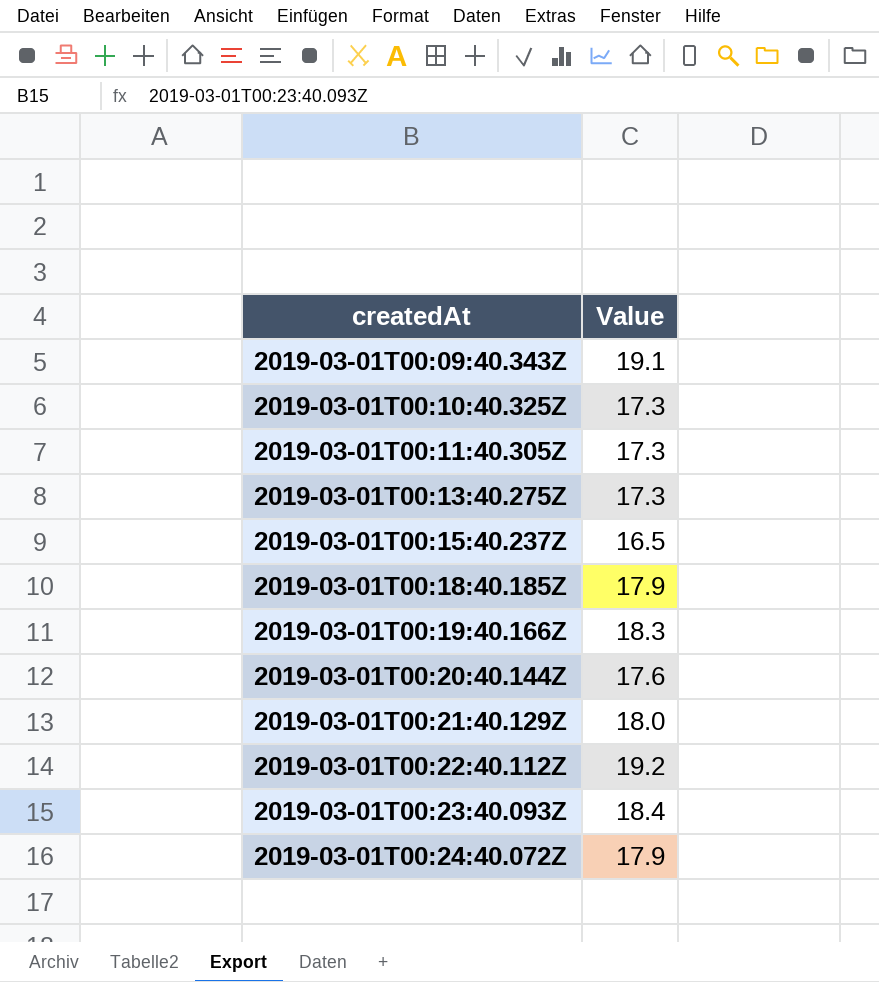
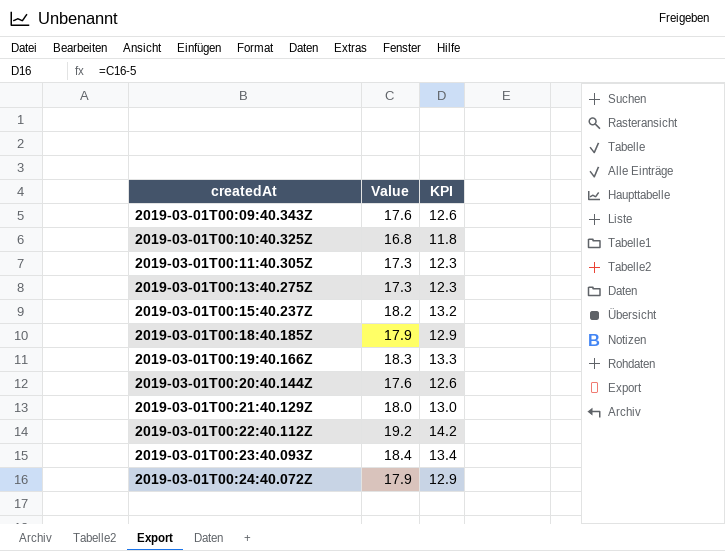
column KPI | formula: none -> [Value] - 5
2019-03-01T00:09:40.343Z | Value: 19.1 -> 17.6
2019-03-01T00:10:40.325Z | Value: 17.3 -> 16.8
2019-03-01T00:15:40.237Z | Value: 16.5 -> 18.2

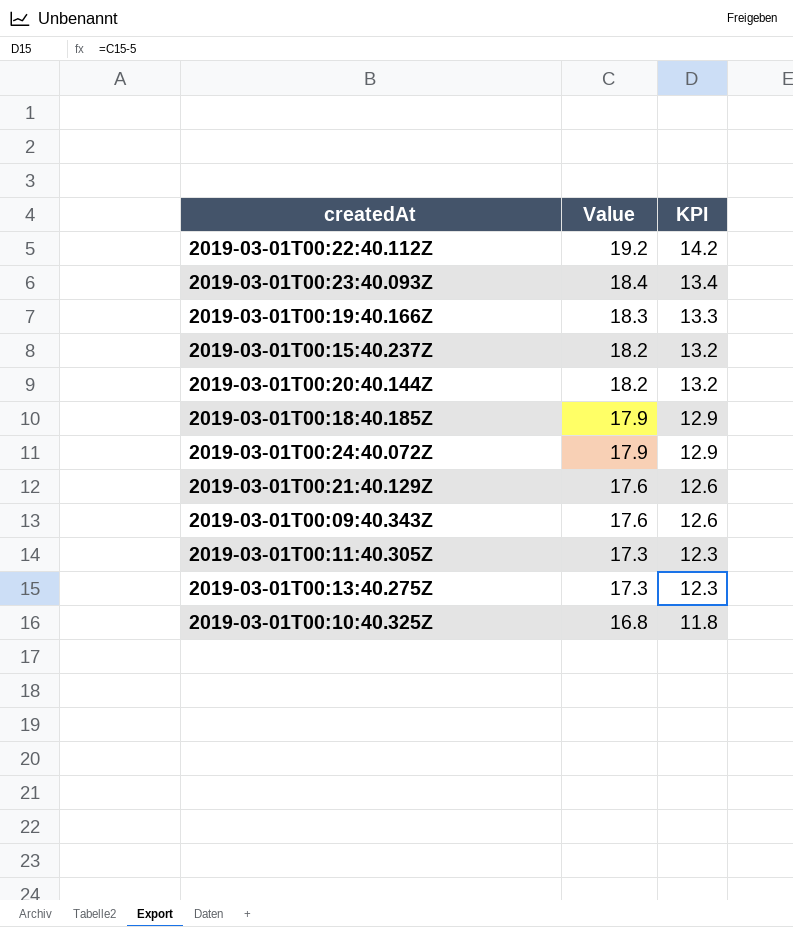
row order: createdAt ascending -> Value descending
2019-03-01T00:20:40.144Z | Value: 17.6 -> 18.2
2019-03-01T00:20:40.144Z | KPI: 12.6 -> 13.2
2019-03-01T00:21:40.129Z | Value: 18.0 -> 17.6
2019-03-01T00:21:40.129Z | KPI: 13.0 -> 12.6

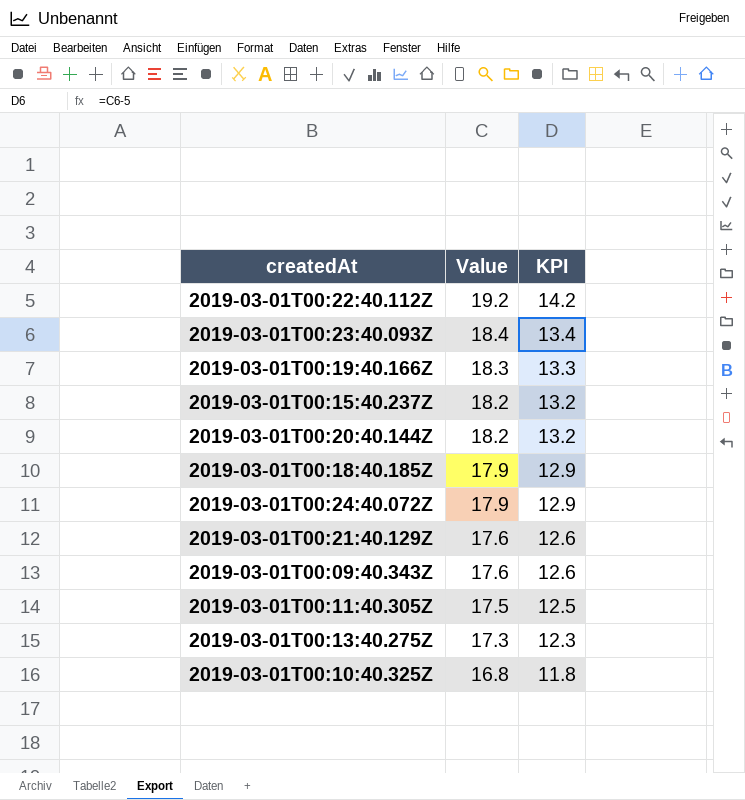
2019-03-01T00:11:40.305Z | Value: 17.3 -> 17.5
2019-03-01T00:11:40.305Z | KPI: 12.3 -> 12.5

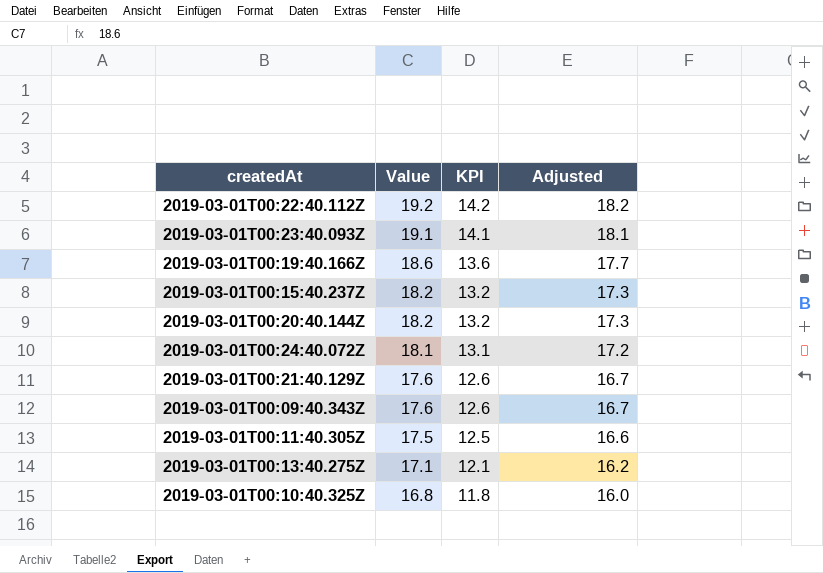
column Adjusted | formula: none -> [Value] * 0.95
row 2019-03-01T00:18:40.185Z: 17.9 | 12.9 -> none
2019-03-01T00:23:40.093Z | Value: 18.4 -> 19.1
2019-03-01T00:23:40.093Z | KPI: 13.4 -> 14.1
2019-03-01T00:19:40.166Z | Value: 18.3 -> 18.6
2019-03-01T00:19:40.166Z | KPI: 13.3 -> 13.6
2019-03-01T00:24:40.072Z | Value: 17.9 -> 18.1
2019-03-01T00:24:40.072Z | KPI: 12.9 -> 13.1
2019-03-01T00:13:40.275Z | Value: 17.3 -> 17.1
2019-03-01T00:13:40.275Z | KPI: 12.3 -> 12.1

